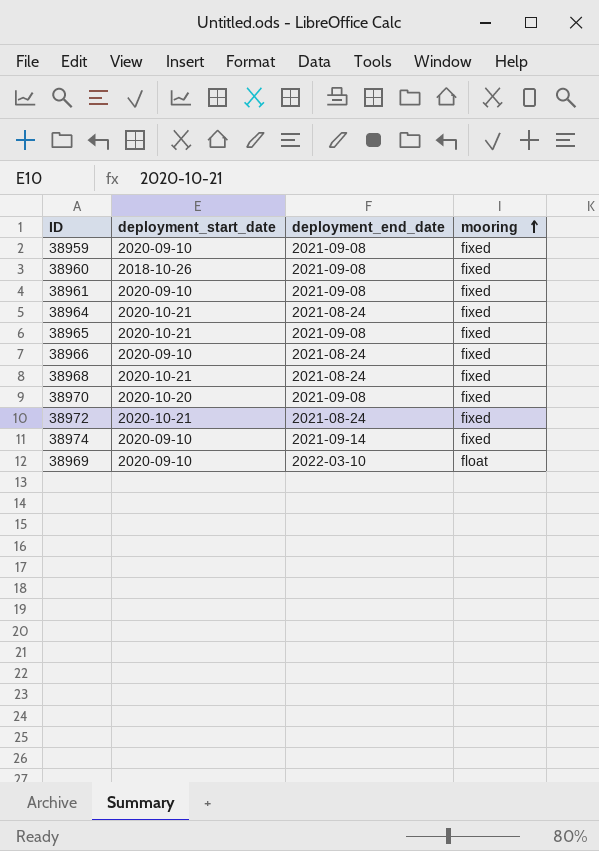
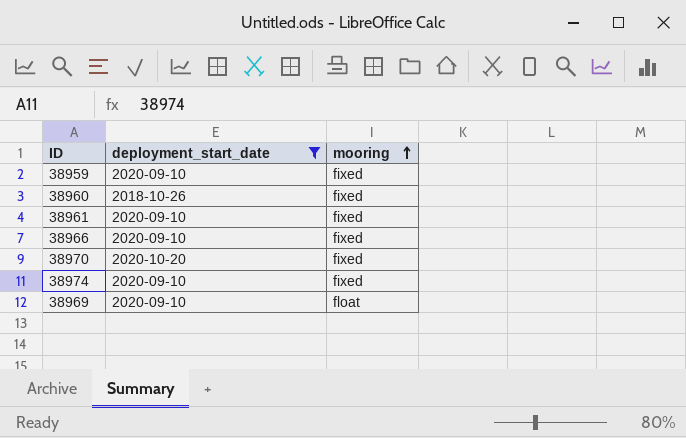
filter: none -> deployment_start_date != 2020-10-21
column deployment_end_date | position: 3 -> none

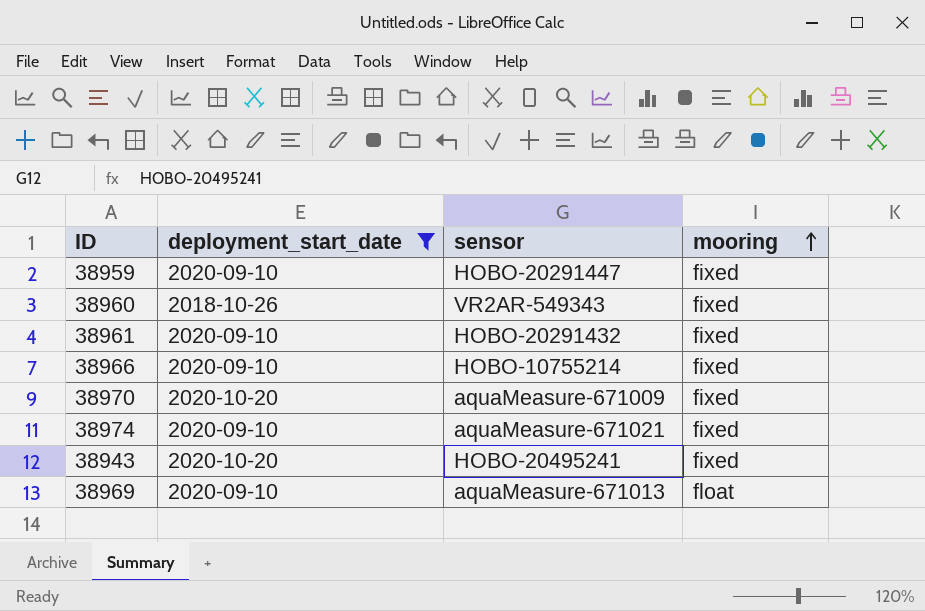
column sensor | position: none -> 3
row 38943: none -> 2020-10-20 | HOBO-20495241 | fixed

